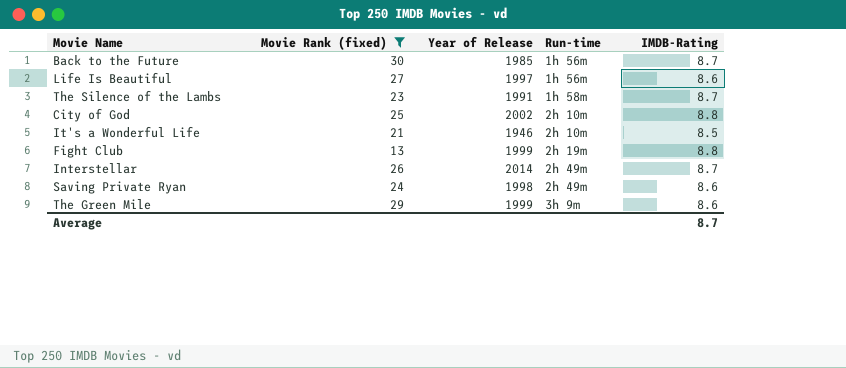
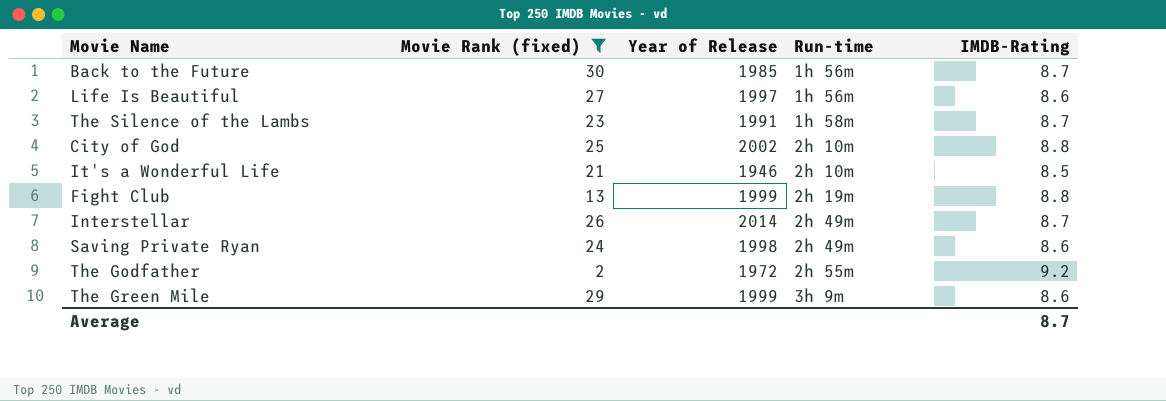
row The Godfather: none -> 2 | 1972 | 2h 55m | 9.2

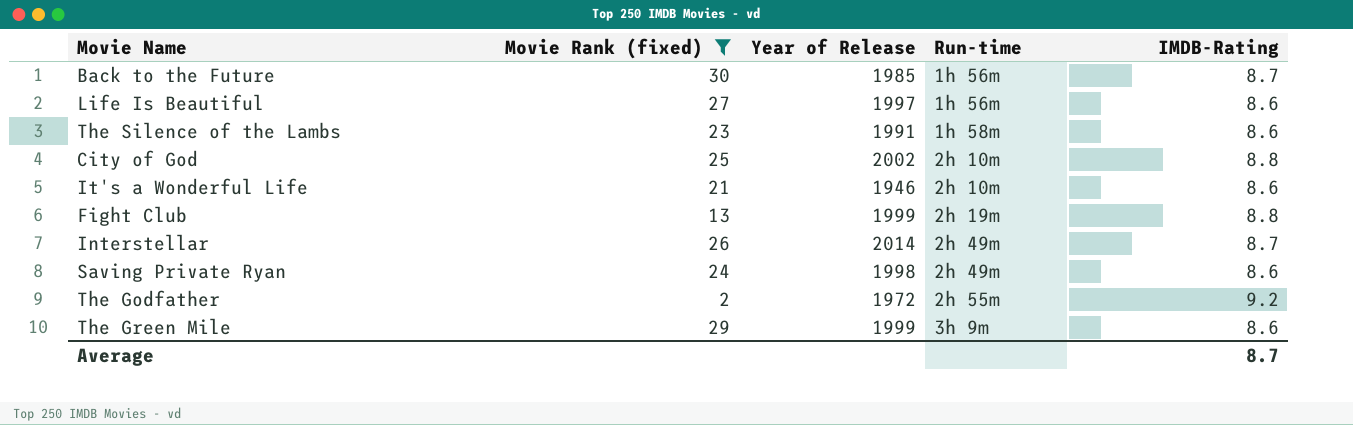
The Silence of the Lambs | IMDB-Rating: 8.7 -> 8.6
It's a Wonderful Life | IMDB-Rating: 8.5 -> 8.6

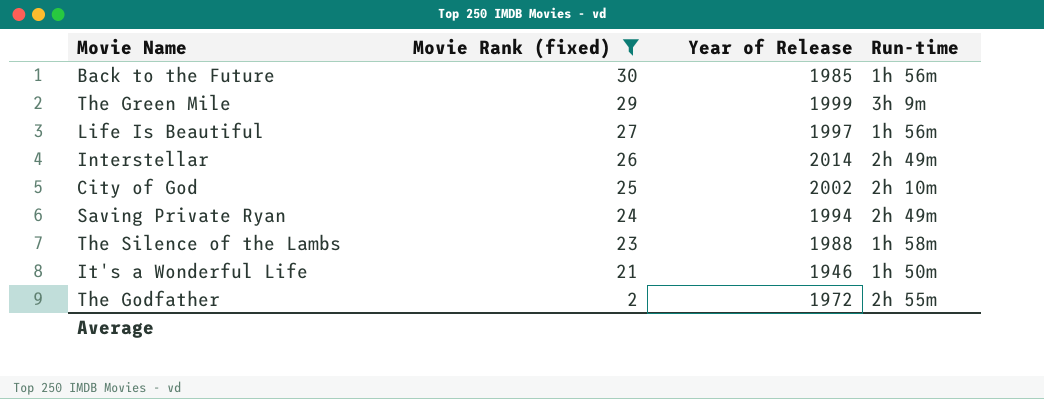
row order: Run-time ascending -> Movie Rank (fixed) descending
column IMDB-Rating | position: 5 -> none
row Fight Club: 13 | 1999 | 2h 19m | 8.8 -> none
Saving Private Ryan | Year of Release: 1998 -> 1994
The Silence of the Lambs | Year of Release: 1991 -> 1988
It's a Wonderful Life | Run-time: 2h 10m -> 1h 50m

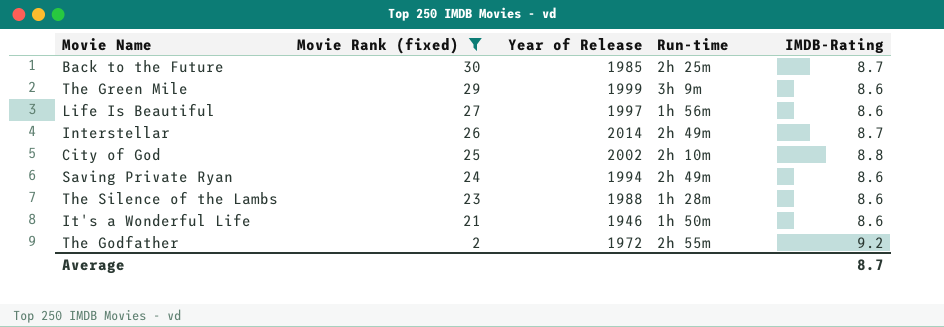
column IMDB-Rating | position: none -> 5
Back to the Future | Run-time: 1h 56m -> 2h 25m
The Silence of the Lambs | Run-time: 1h 58m -> 1h 28m

